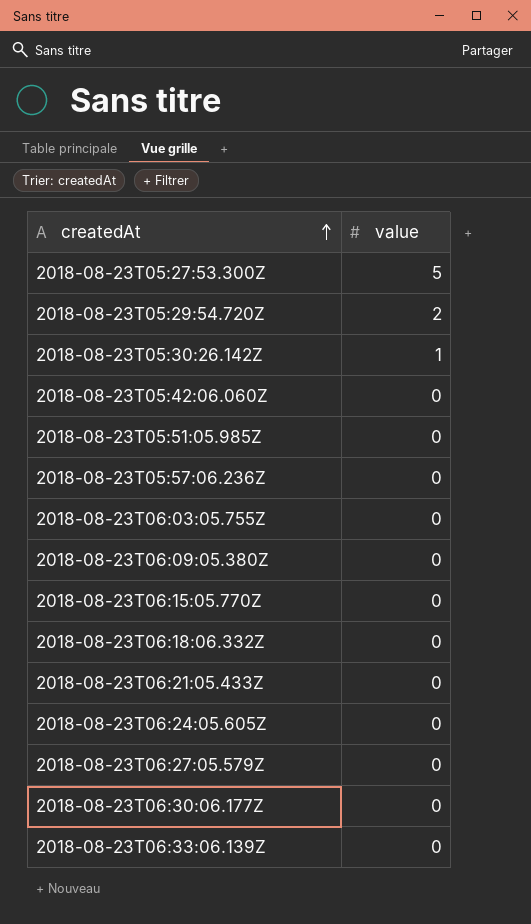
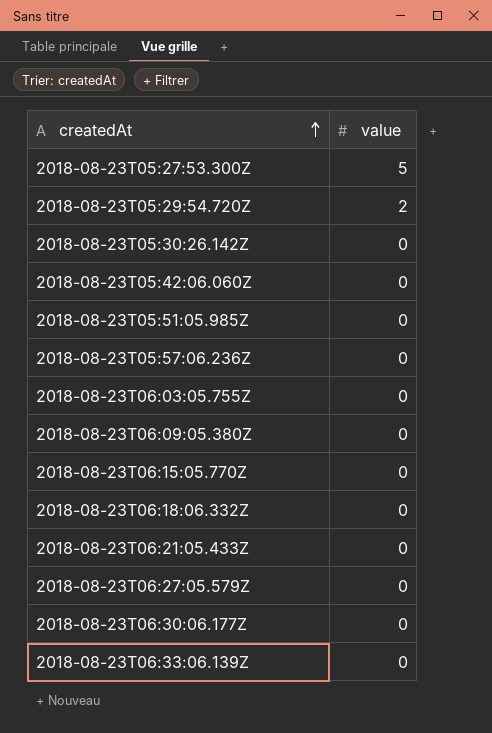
row 2018-08-23T06:24:05.605Z: 0 -> none
2018-08-23T05:30:26.142Z | value: 1 -> 0

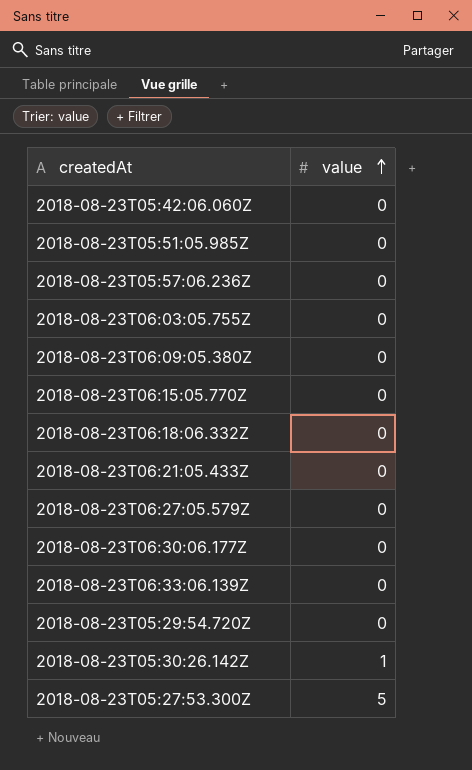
row order: createdAt ascending -> value ascending
2018-08-23T05:29:54.720Z | value: 2 -> 0
2018-08-23T05:30:26.142Z | value: 0 -> 1

